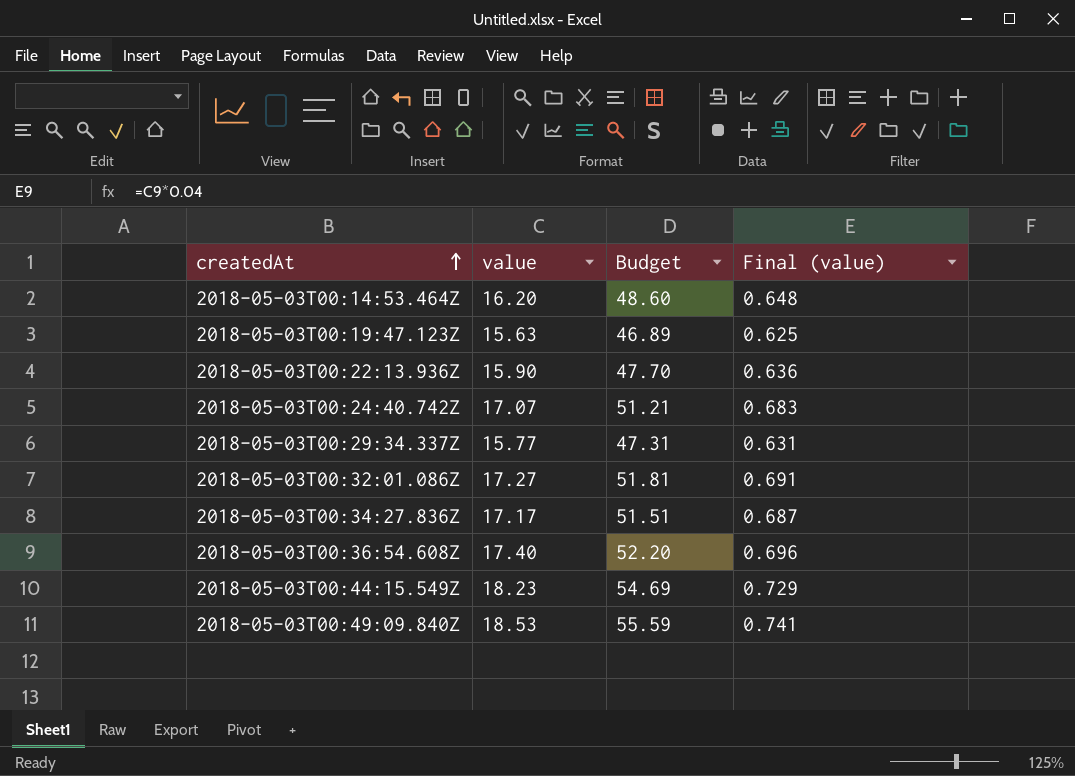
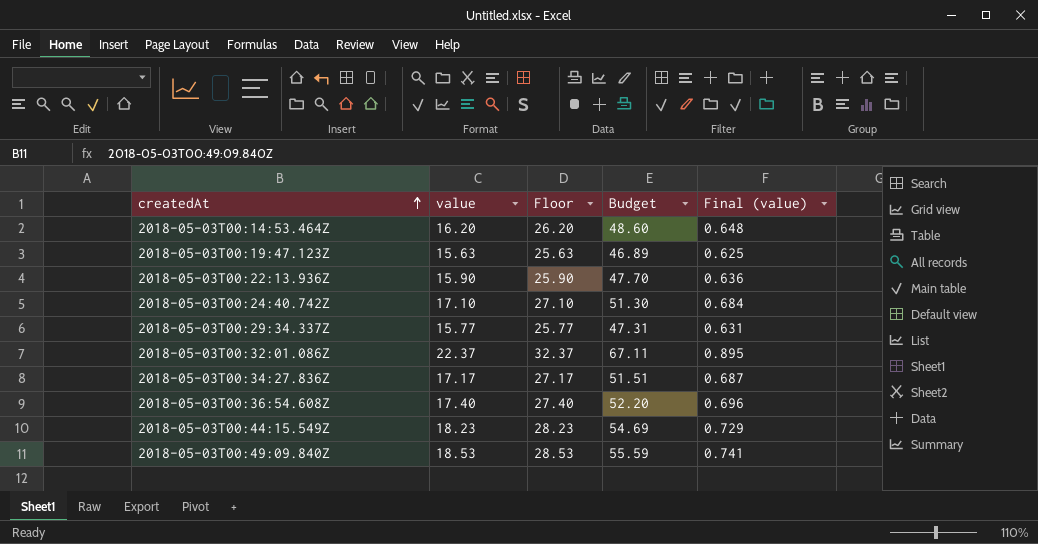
column Floor | formula: none -> [value] + 10
2018-05-03T00:24:40.742Z | value: 17.07 -> 17.10
2018-05-03T00:24:40.742Z | Budget: 51.21 -> 51.30
2018-05-03T00:24:40.742Z | Final (value): 0.683 -> 0.684
2018-05-03T00:32:01.086Z | value: 17.27 -> 22.37
2018-05-03T00:32:01.086Z | Budget: 51.81 -> 67.11
2018-05-03T00:32:01.086Z | Final (value): 0.691 -> 0.895

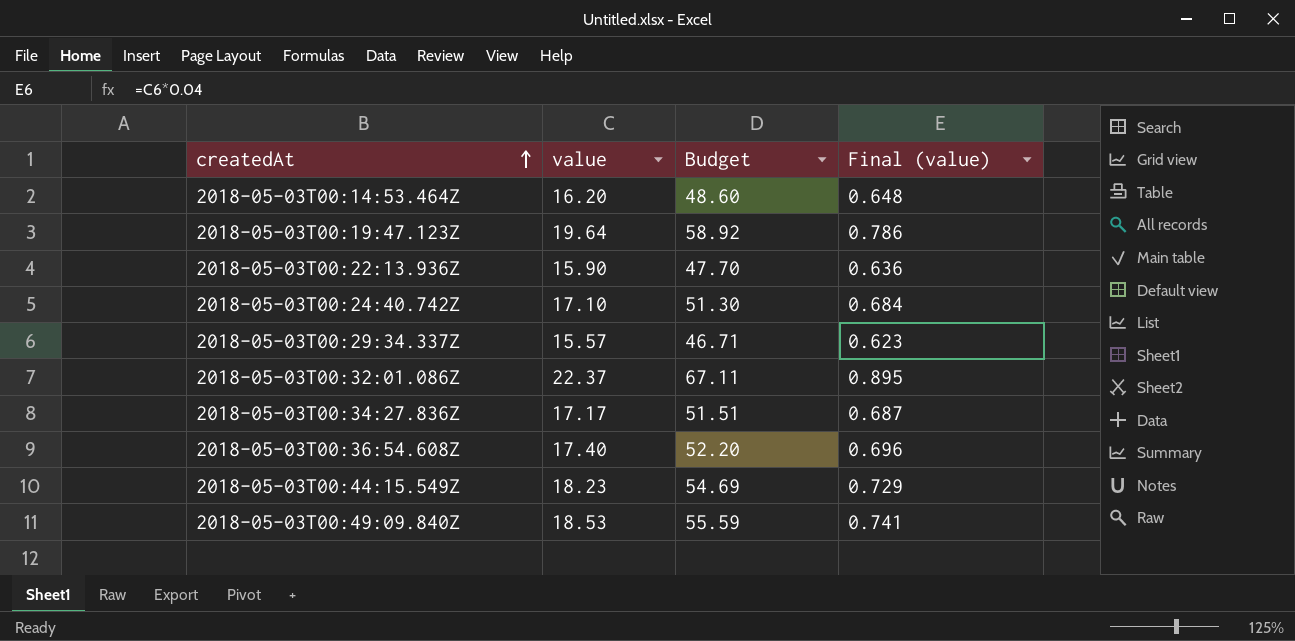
column Floor | formula: [value] + 10 -> none
2018-05-03T00:19:47.123Z | value: 15.63 -> 19.64
2018-05-03T00:19:47.123Z | Budget: 46.89 -> 58.92
2018-05-03T00:19:47.123Z | Final (value): 0.625 -> 0.786
2018-05-03T00:29:34.337Z | value: 15.77 -> 15.57
2018-05-03T00:29:34.337Z | Budget: 47.31 -> 46.71
2018-05-03T00:29:34.337Z | Final (value): 0.631 -> 0.623

